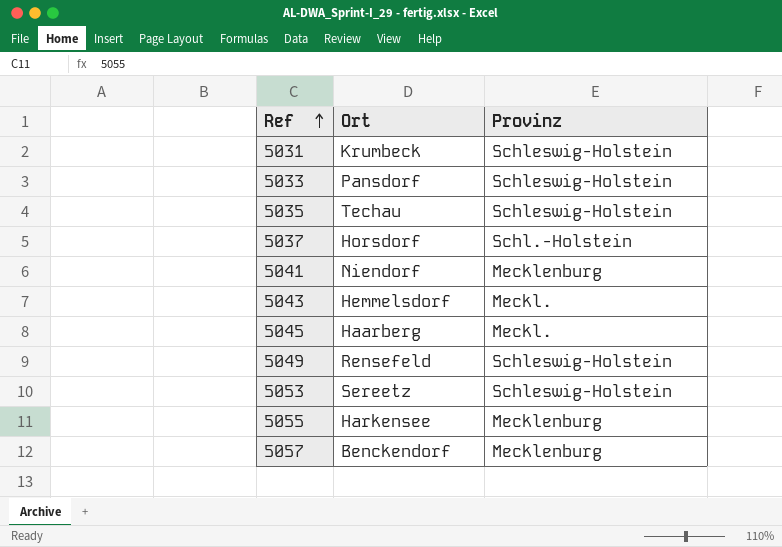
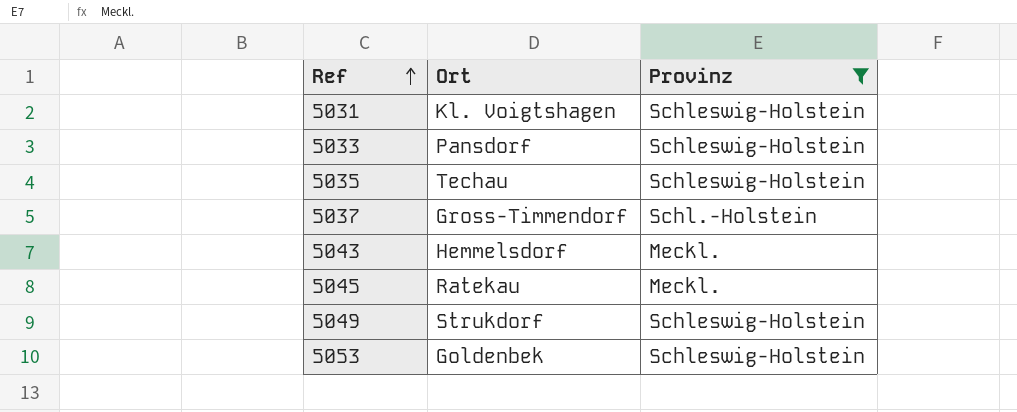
filter: none -> Provinz != Mecklenburg
5031 | Ort: Krumbeck -> Kl. Voigtshagen
5037 | Ort: Horsdorf -> Gross-Timmendorf
5045 | Ort: Haarberg -> Ratekau
5049 | Ort: Rensefeld -> Strukdorf
5053 | Ort: Sereetz -> Goldenbek

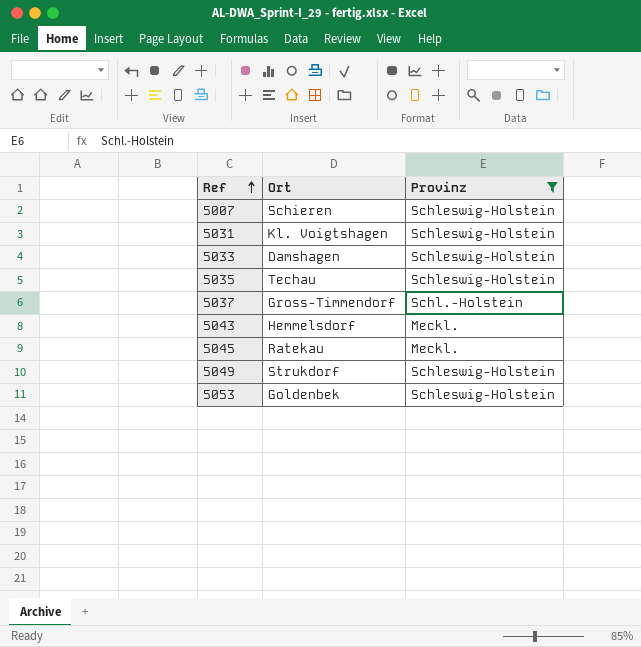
row 5007: none -> Schieren | Schleswig-Holstein
5033 | Ort: Pansdorf -> Damshagen

